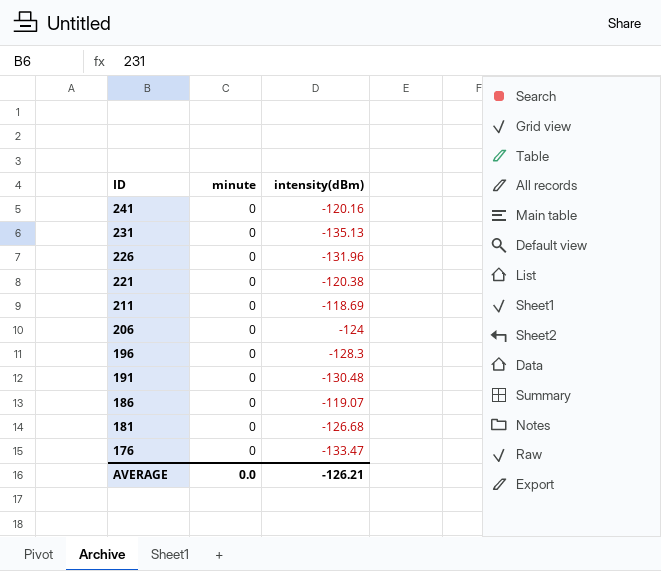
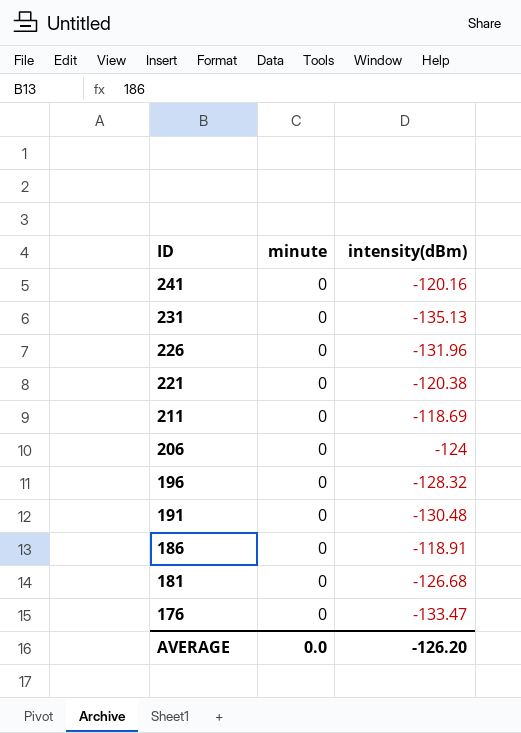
196 | intensity(dBm): -128.3 -> -128.32
186 | intensity(dBm): -119.07 -> -118.91
AVERAGE | intensity(dBm): -126.21 -> -126.20

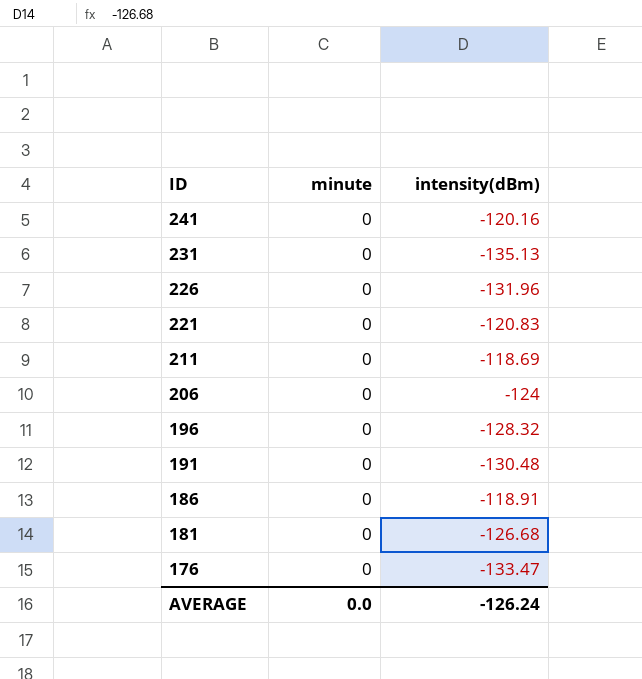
221 | intensity(dBm): -120.38 -> -120.83
AVERAGE | intensity(dBm): -126.20 -> -126.24

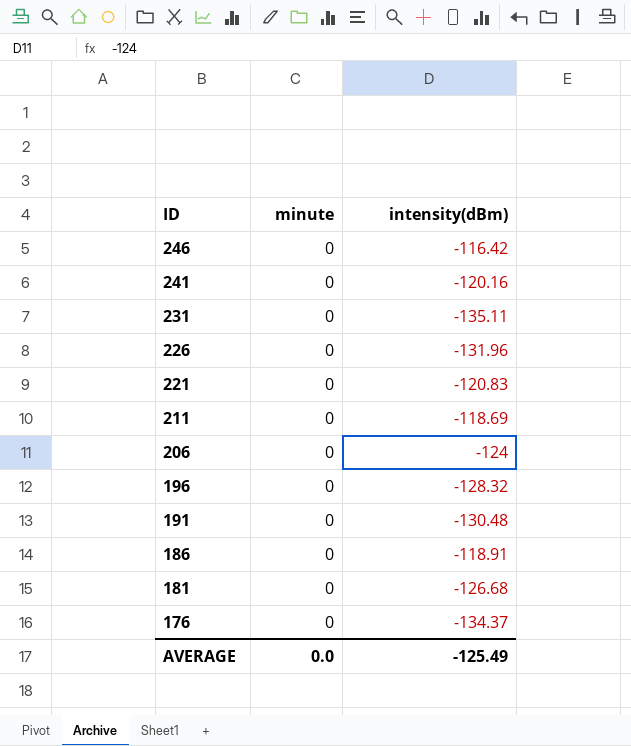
row 246: none -> 0 | -116.42
231 | intensity(dBm): -135.13 -> -135.11
176 | intensity(dBm): -133.47 -> -134.37
AVERAGE | intensity(dBm): -126.24 -> -125.49

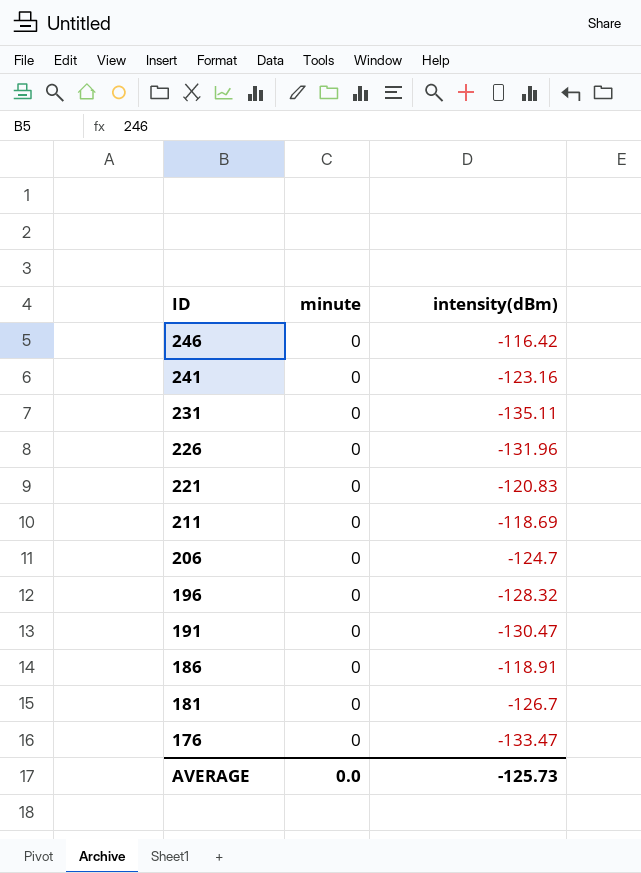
241 | intensity(dBm): -120.16 -> -123.16
206 | intensity(dBm): -124 -> -124.7
191 | intensity(dBm): -130.48 -> -130.47
181 | intensity(dBm): -126.68 -> -126.7
176 | intensity(dBm): -134.37 -> -133.47
AVERAGE | intensity(dBm): -125.49 -> -125.73

